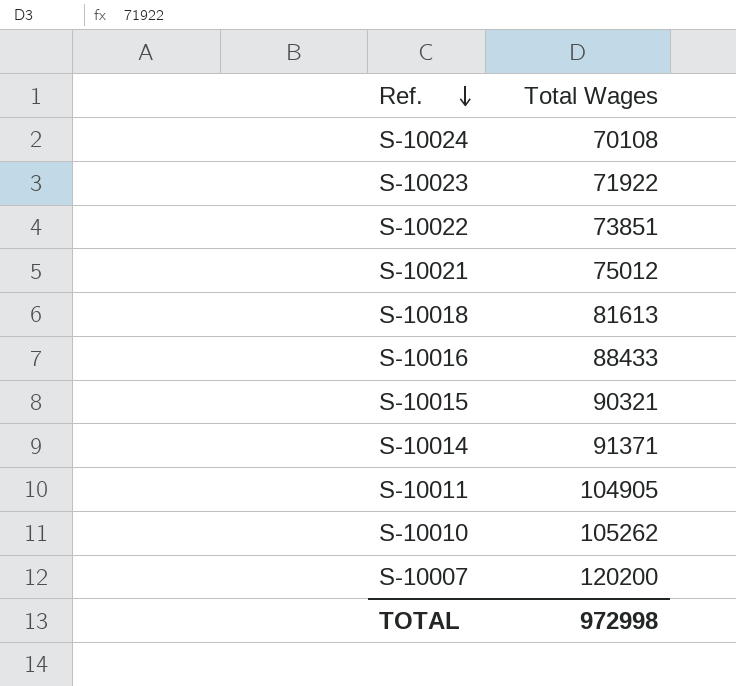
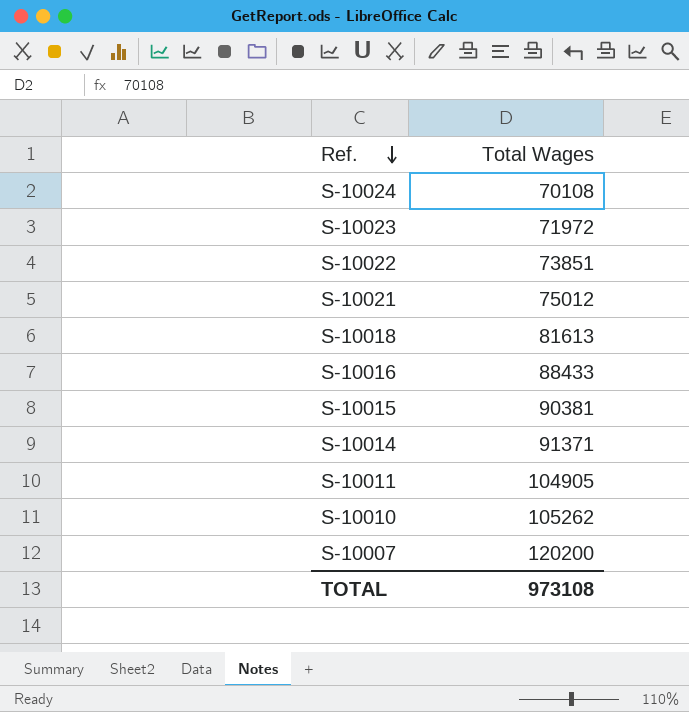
S-10023 | Total Wages: 71922 -> 71972
S-10015 | Total Wages: 90321 -> 90381
TOTAL | Total Wages: 972998 -> 973108

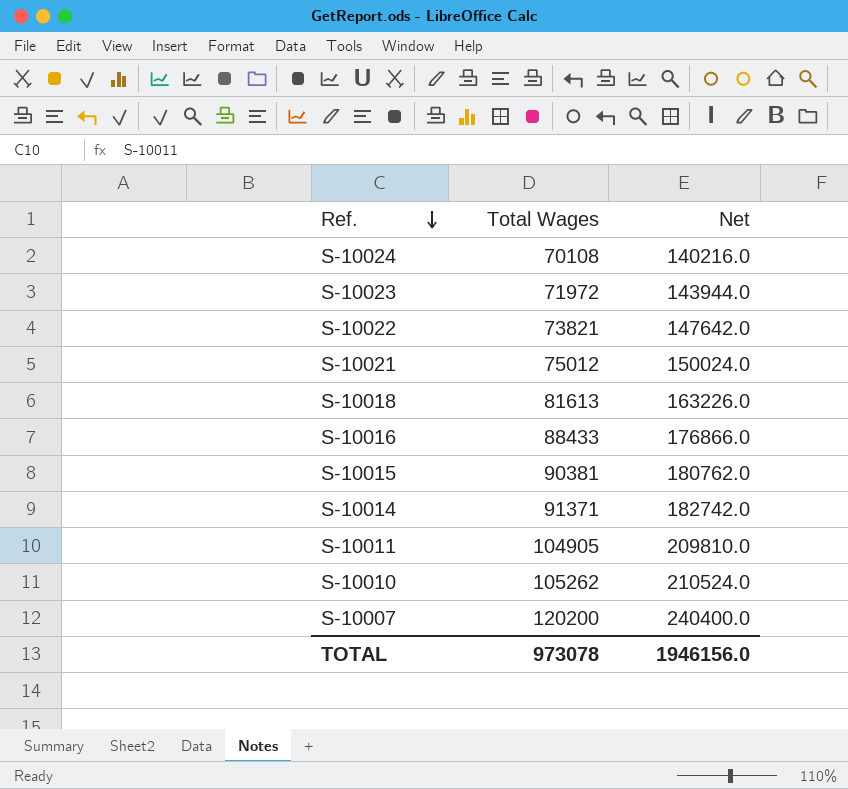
column Net | formula: none -> [Total Wages] * 2
S-10022 | Total Wages: 73851 -> 73821
TOTAL | Total Wages: 973108 -> 973078

